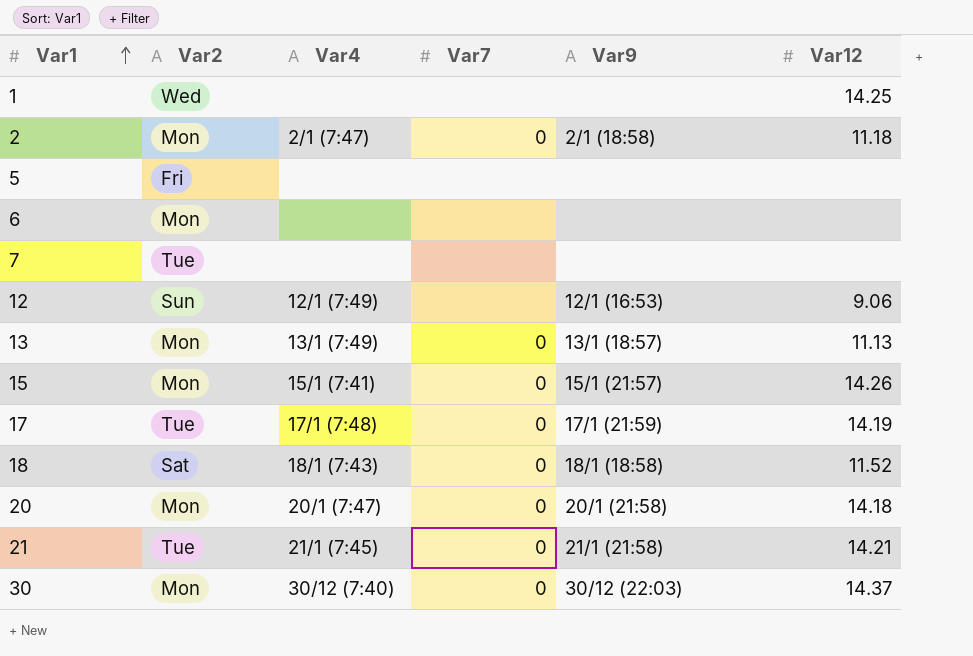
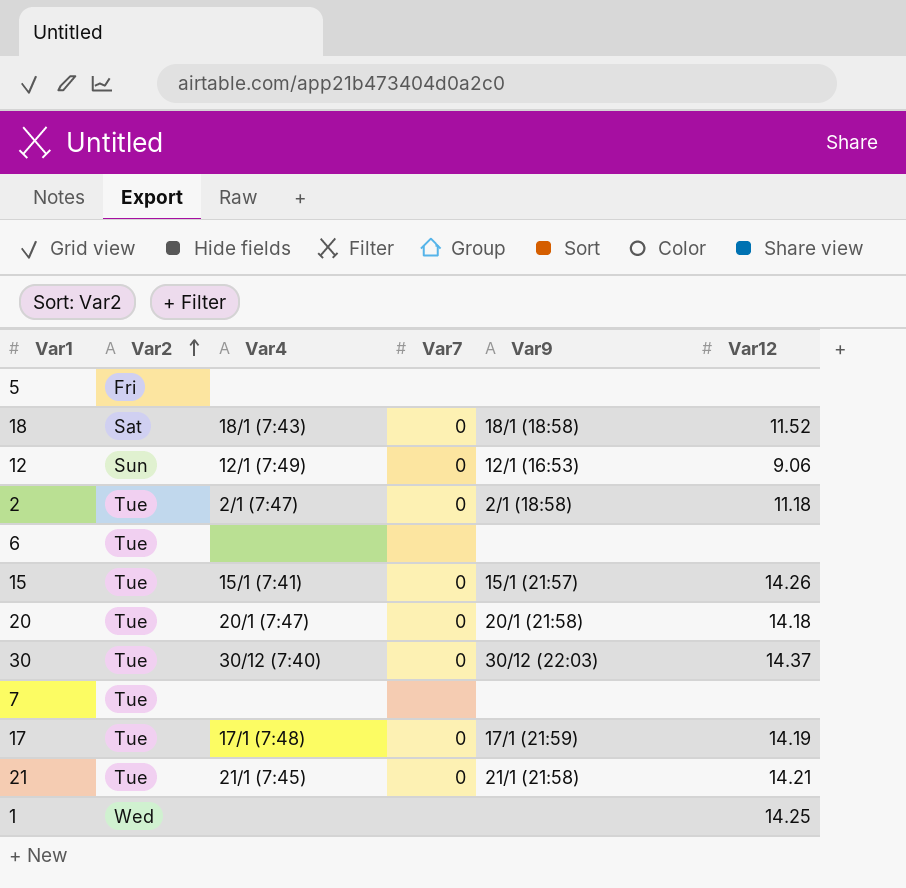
row order: Var1 ascending -> Var2 ascending
row 13: Mon | 13/1 (7:49) | 0 | 13/1 (18:57) | 11.13 -> none
12 | Var7: none -> 0
2 | Var2: Mon -> Tue
6 | Var2: Mon -> Tue
15 | Var2: Mon -> Tue
20 | Var2: Mon -> Tue
30 | Var2: Mon -> Tue

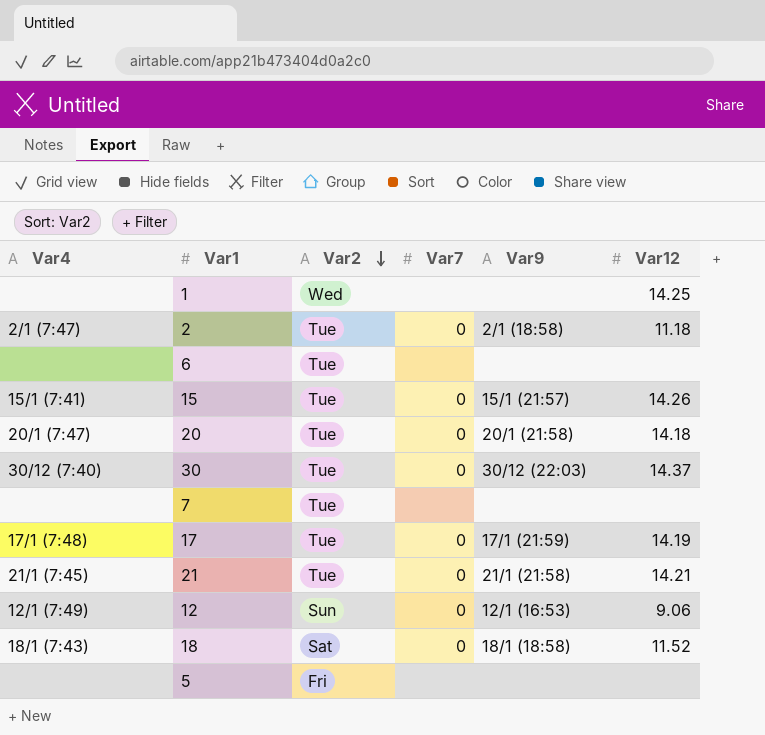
row order: Var2 ascending -> Var2 descending
column Var4 | position: 3 -> 1

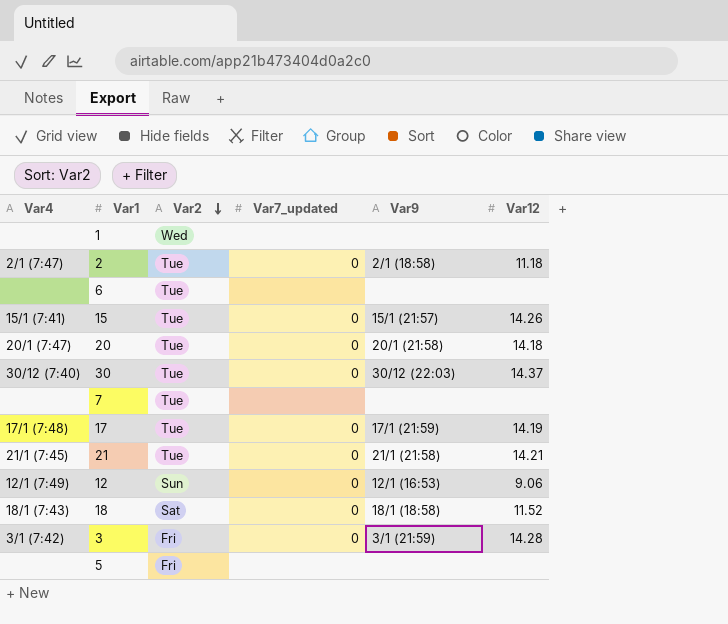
column name: Var7 -> Var7_updated
1 | Var12: 14.25 -> none
row 3: none -> 3/1 (7:42) | Fri | 0 | 3/1 (21:59) | 14.28

